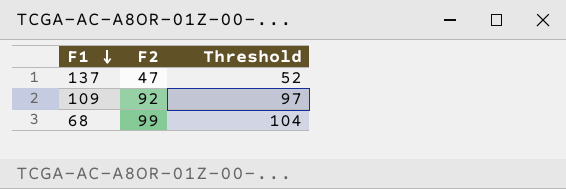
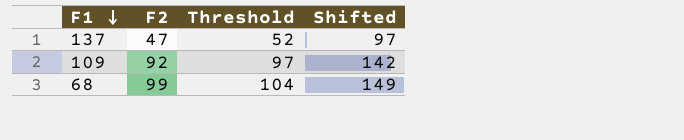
column Shifted | formula: none -> [F2] + 50

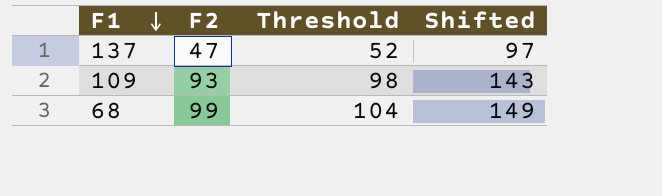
109 | F2: 92 -> 93
109 | Threshold: 97 -> 98
109 | Shifted: 142 -> 143

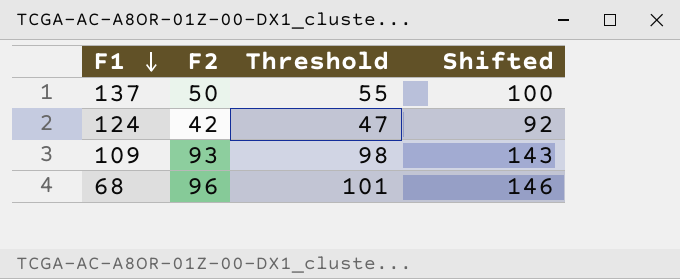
137 | F2: 47 -> 50
137 | Threshold: 52 -> 55
137 | Shifted: 97 -> 100
row 124: none -> 42 | 47 | 92
68 | F2: 99 -> 96
68 | Threshold: 104 -> 101
68 | Shifted: 149 -> 146

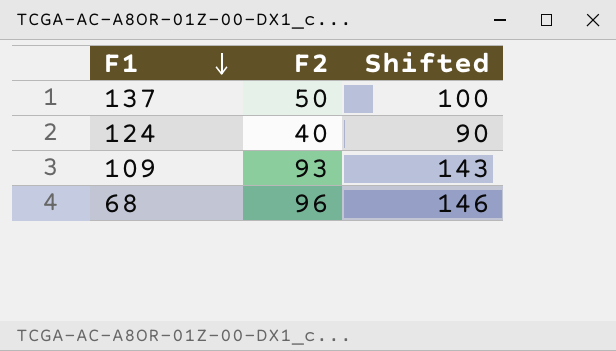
column Threshold | formula: [F2] + 5 -> none
124 | F2: 42 -> 40
124 | Shifted: 92 -> 90

